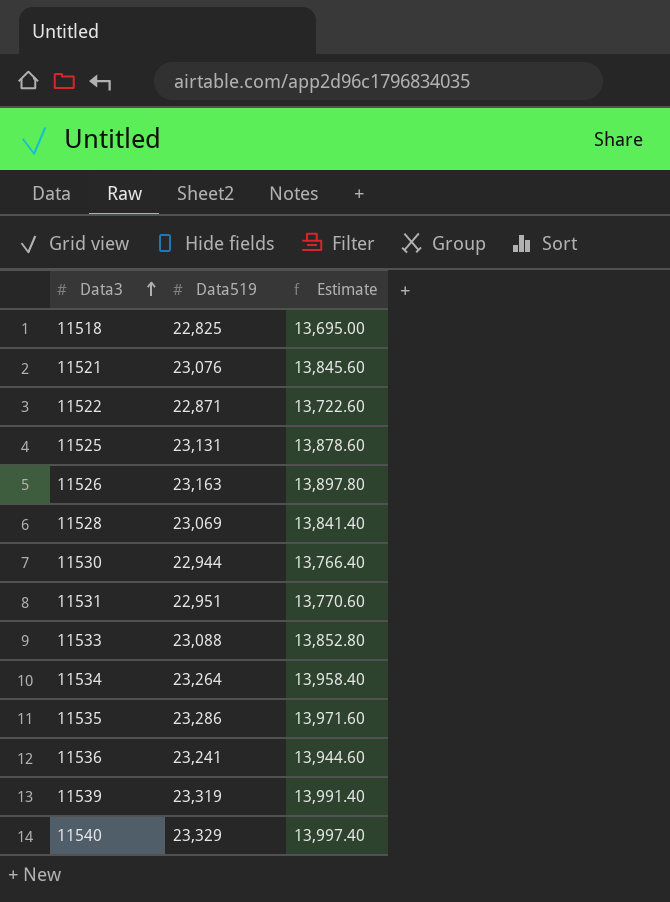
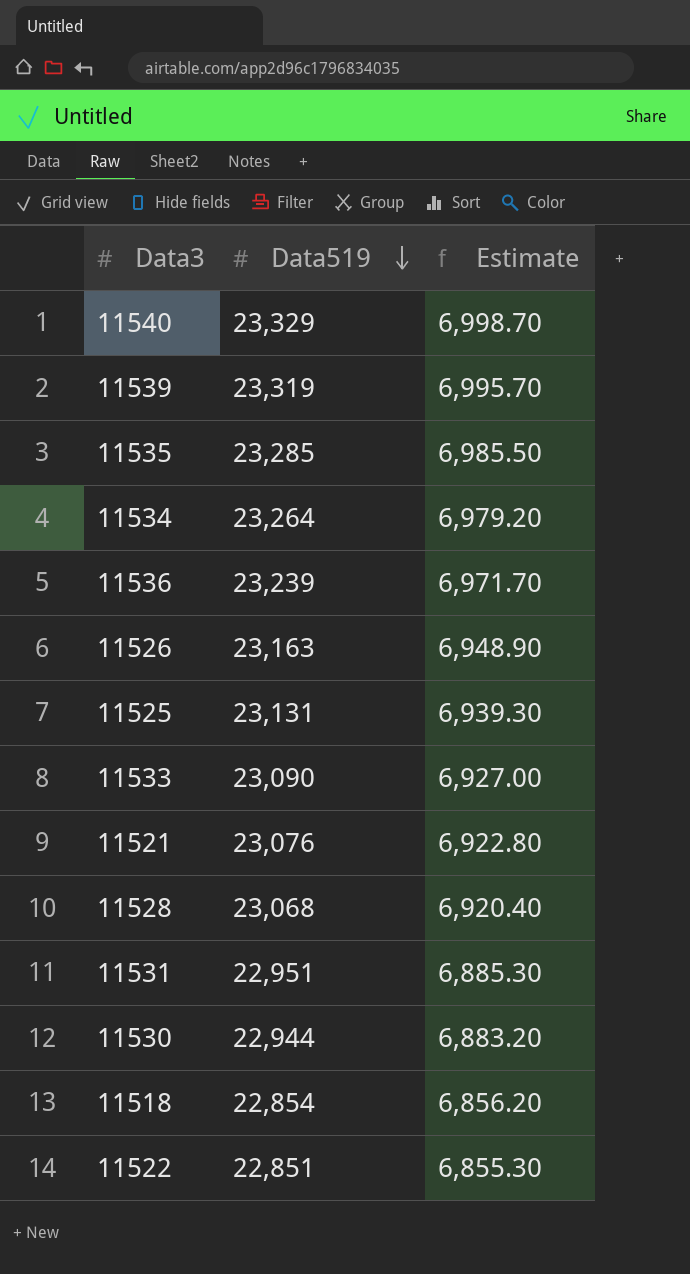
row order: Data3 ascending -> Data519 descending
column Estimate | formula: [Data519] * 0.6 -> [Data519] * 0.3
11535 | Data519: 23,286 -> 23,285
11536 | Data519: 23,241 -> 23,239
11533 | Data519: 23,088 -> 23,090
11528 | Data519: 23,069 -> 23,068
11518 | Data519: 22,825 -> 22,854
11522 | Data519: 22,871 -> 22,851

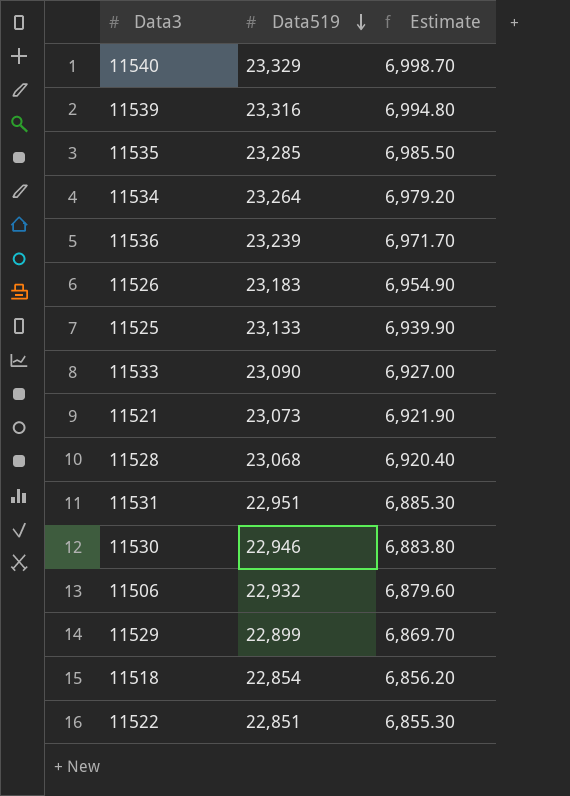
11539 | Data519: 23,319 -> 23,316
11539 | Estimate: 6,995.70 -> 6,994.80
11526 | Data519: 23,163 -> 23,183
11526 | Estimate: 6,948.90 -> 6,954.90
11525 | Data519: 23,131 -> 23,133
11525 | Estimate: 6,939.30 -> 6,939.90
11521 | Data519: 23,076 -> 23,073
11521 | Estimate: 6,922.80 -> 6,921.90
11530 | Data519: 22,944 -> 22,946
11530 | Estimate: 6,883.20 -> 6,883.80
row 11506: none -> 22,932 | 6,879.60
row 11529: none -> 22,899 | 6,869.70

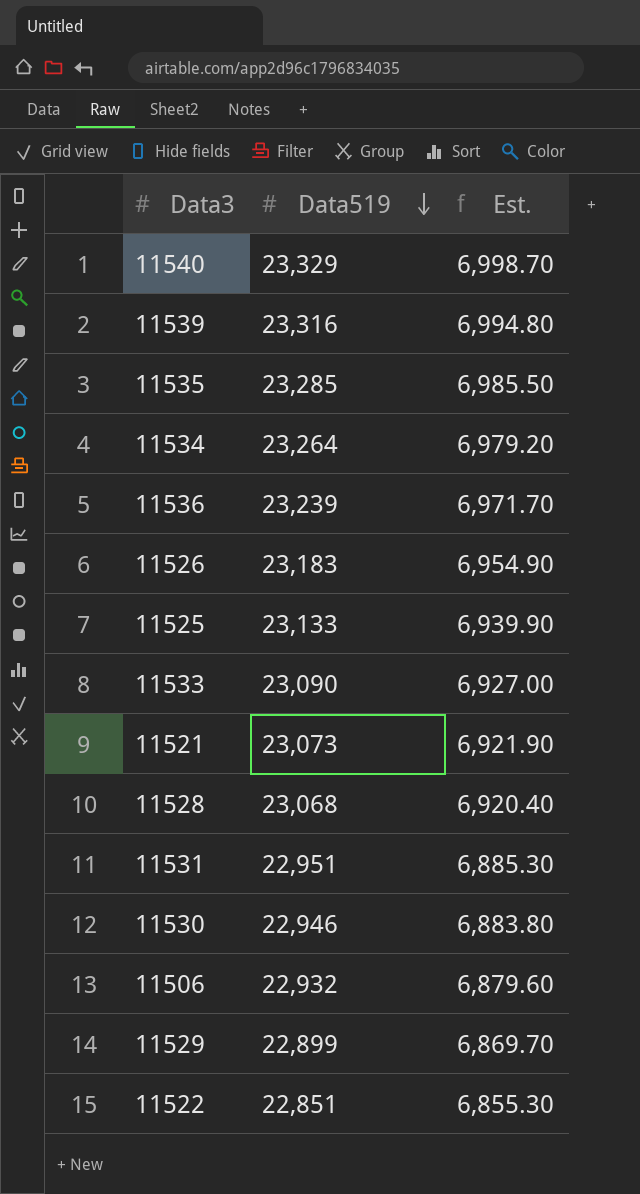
column name: Estimate -> Est.
row 11518: 22,854 | 6,856.20 -> none

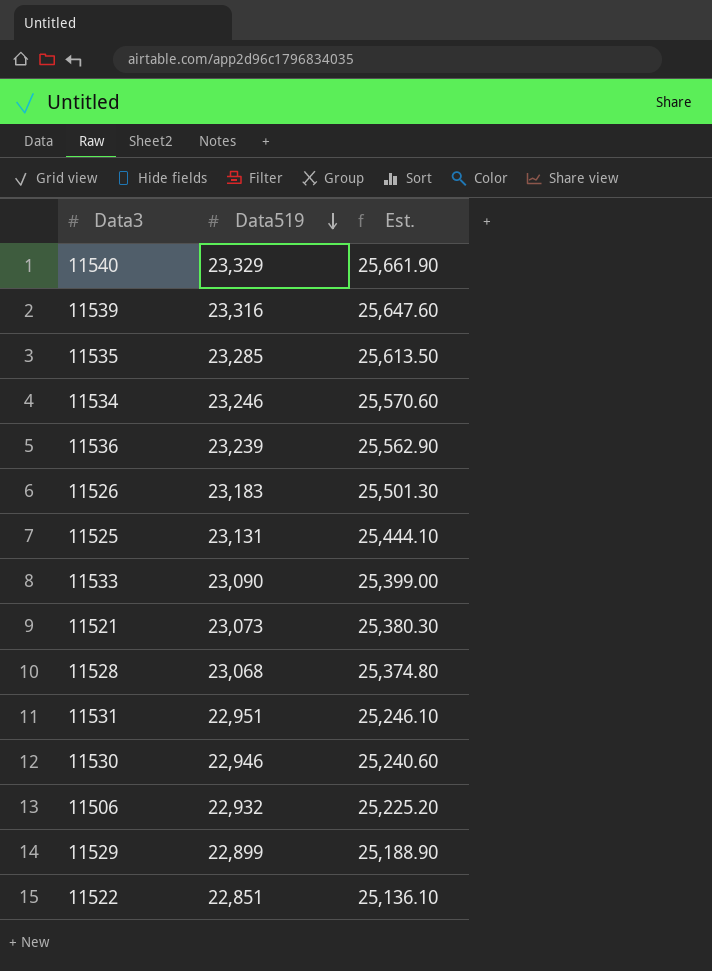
column Est. | formula: [Data519] * 0.3 -> [Data519] * 1.1
11534 | Data519: 23,264 -> 23,246
11525 | Data519: 23,133 -> 23,131

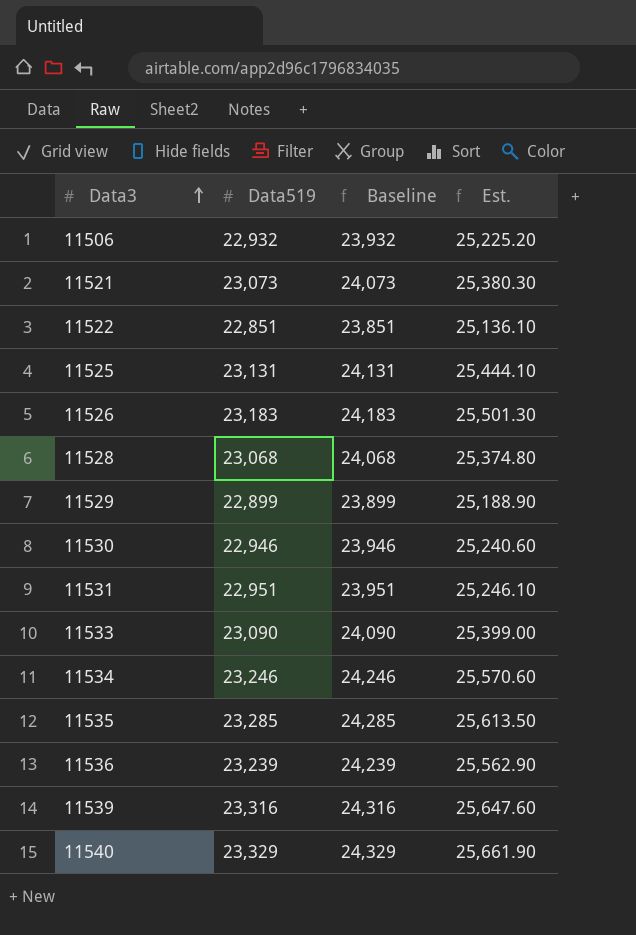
row order: Data519 descending -> Data3 ascending
column Baseline | formula: none -> [Data519] + 1000

